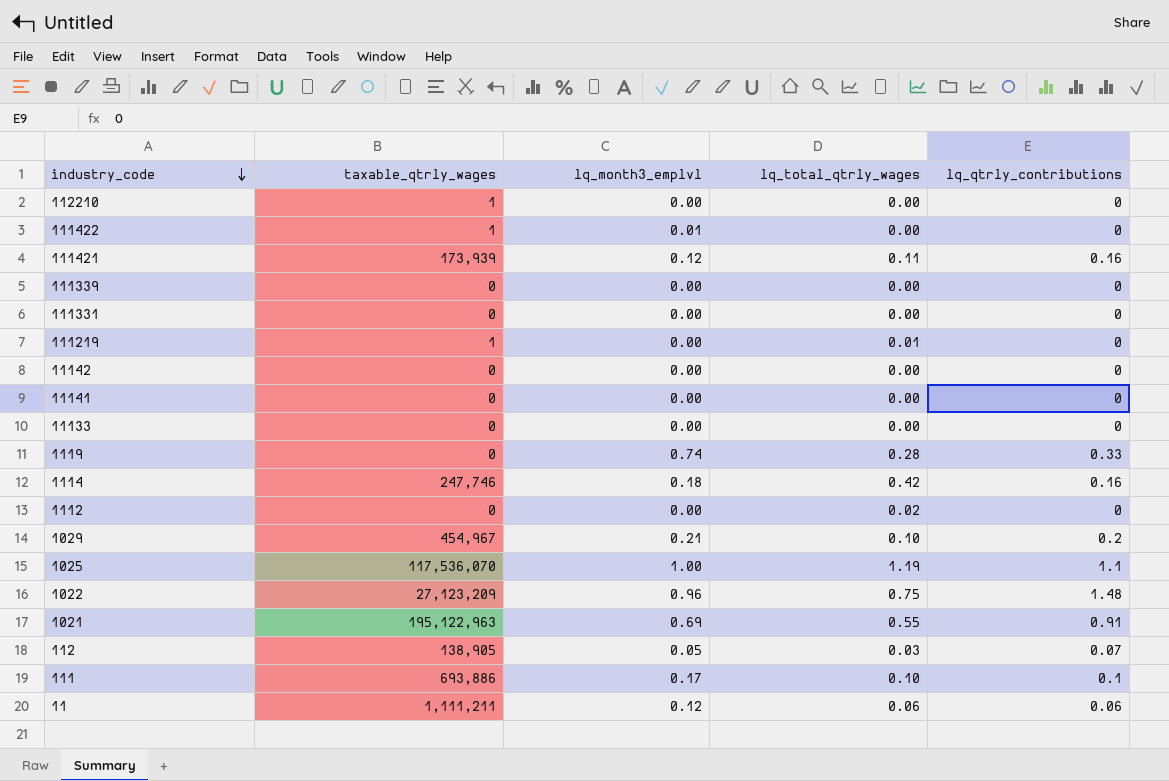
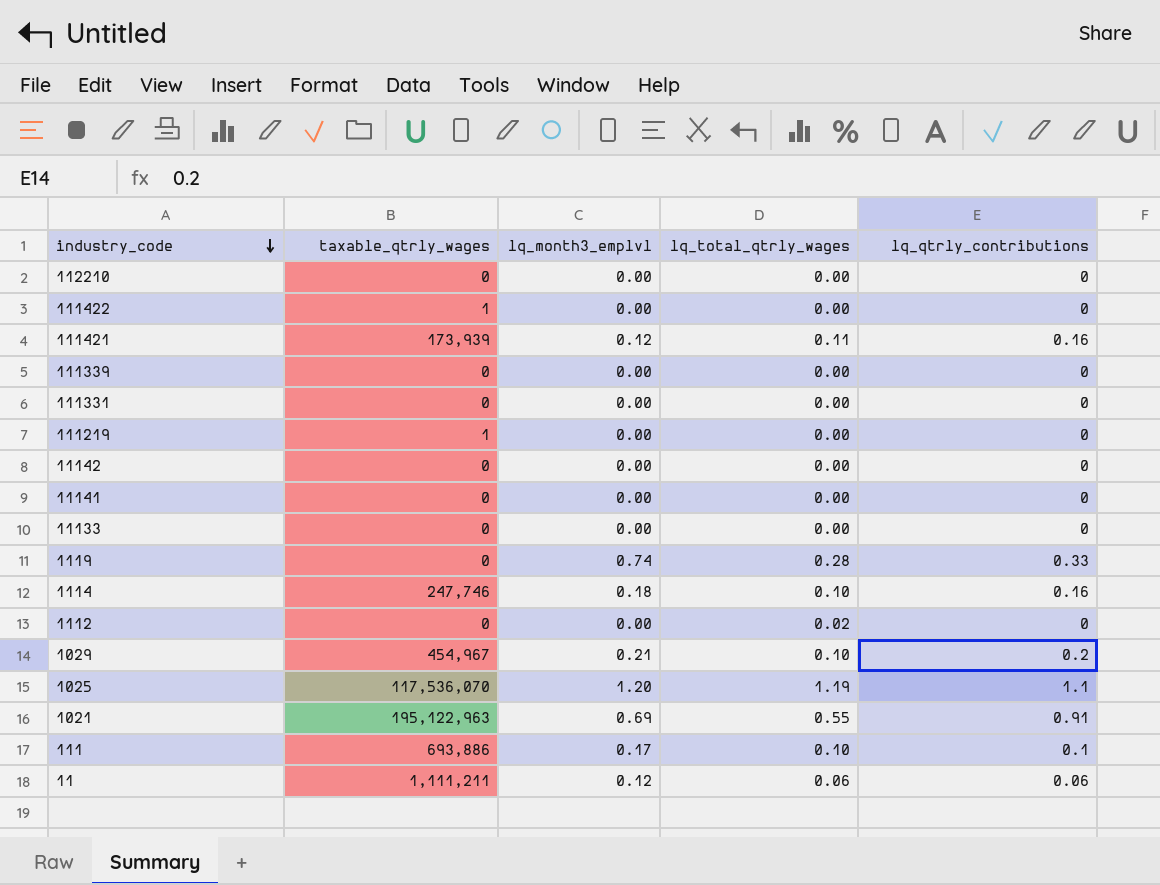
row 1022: 27,123,209 | 0.96 | 0.75 | 1.48 -> none
row 112: 138,905 | 0.05 | 0.03 | 0.07 -> none
112210 | taxable_qtrly_wages: 1 -> 0
111422 | lq_month3_emplvl: 0.01 -> 0.00
111219 | lq_total_qtrly_wages: 0.01 -> 0.00
1114 | lq_total_qtrly_wages: 0.42 -> 0.10
1025 | lq_month3_emplvl: 1.00 -> 1.20

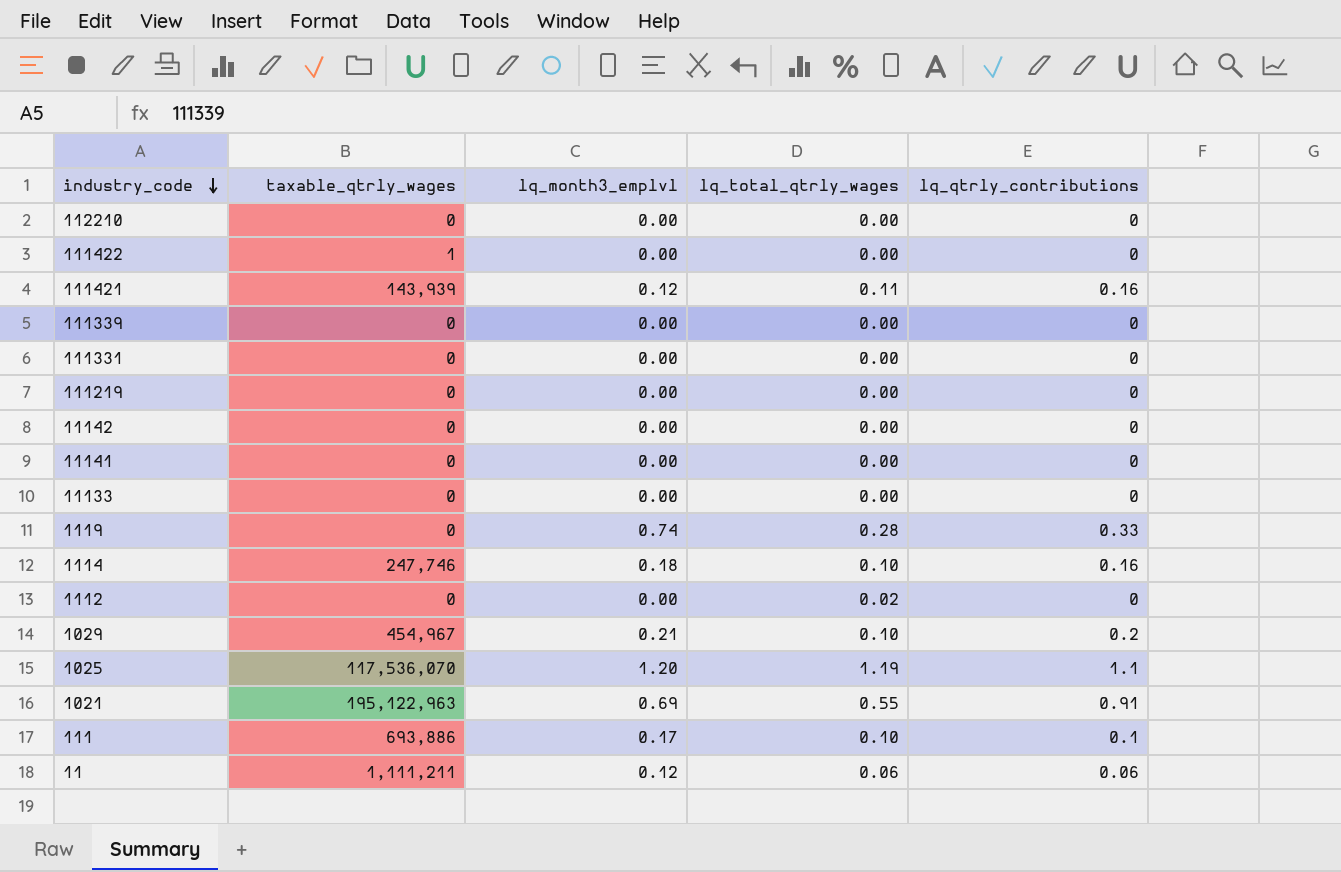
111421 | taxable_qtrly_wages: 173,939 -> 143,939
111219 | taxable_qtrly_wages: 1 -> 0

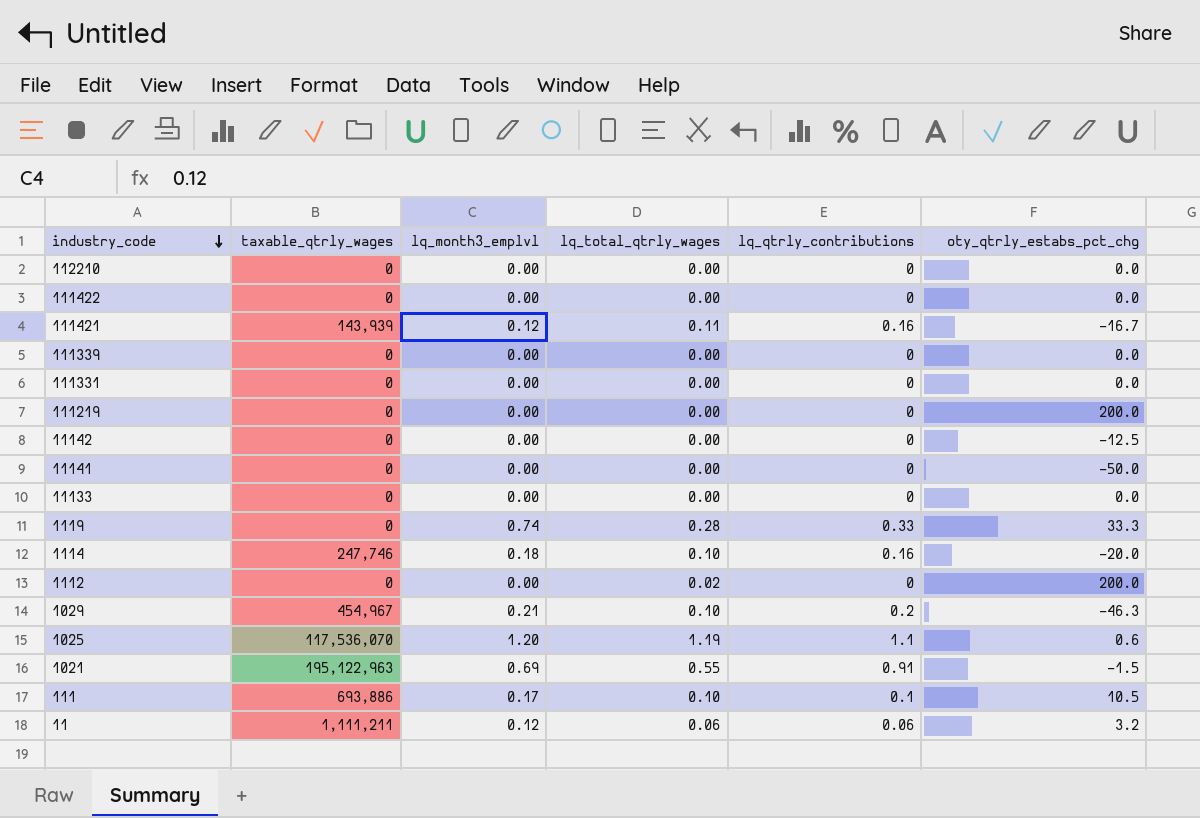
column oty_qtrly_estabs_pct_chg | position: none -> 6
111422 | taxable_qtrly_wages: 1 -> 0

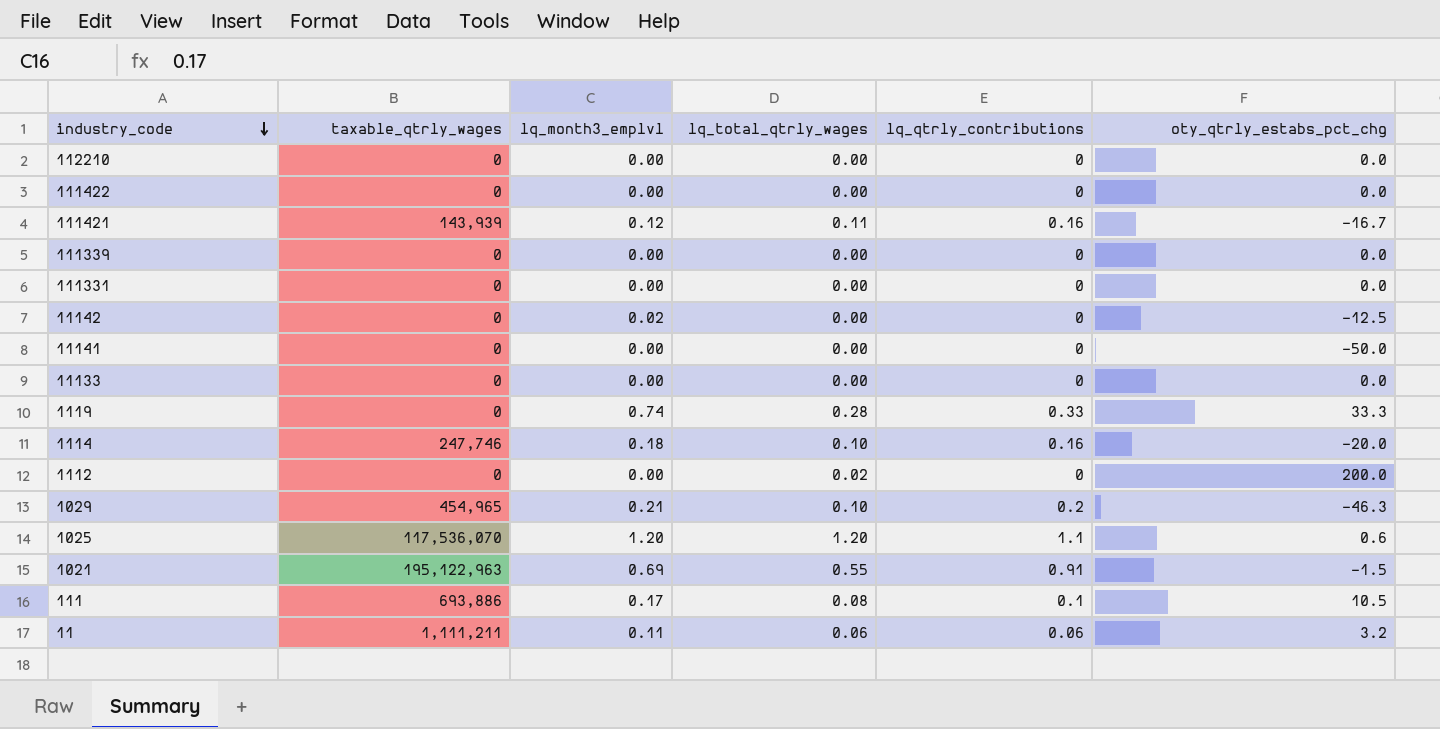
row 111219: 0 | 0.00 | 0.00 | 0 | 200.0 -> none
11142 | lq_month3_emplvl: 0.00 -> 0.02
1029 | taxable_qtrly_wages: 454,967 -> 454,965
1025 | lq_total_qtrly_wages: 1.19 -> 1.20
111 | lq_total_qtrly_wages: 0.10 -> 0.08
11 | lq_month3_emplvl: 0.12 -> 0.11

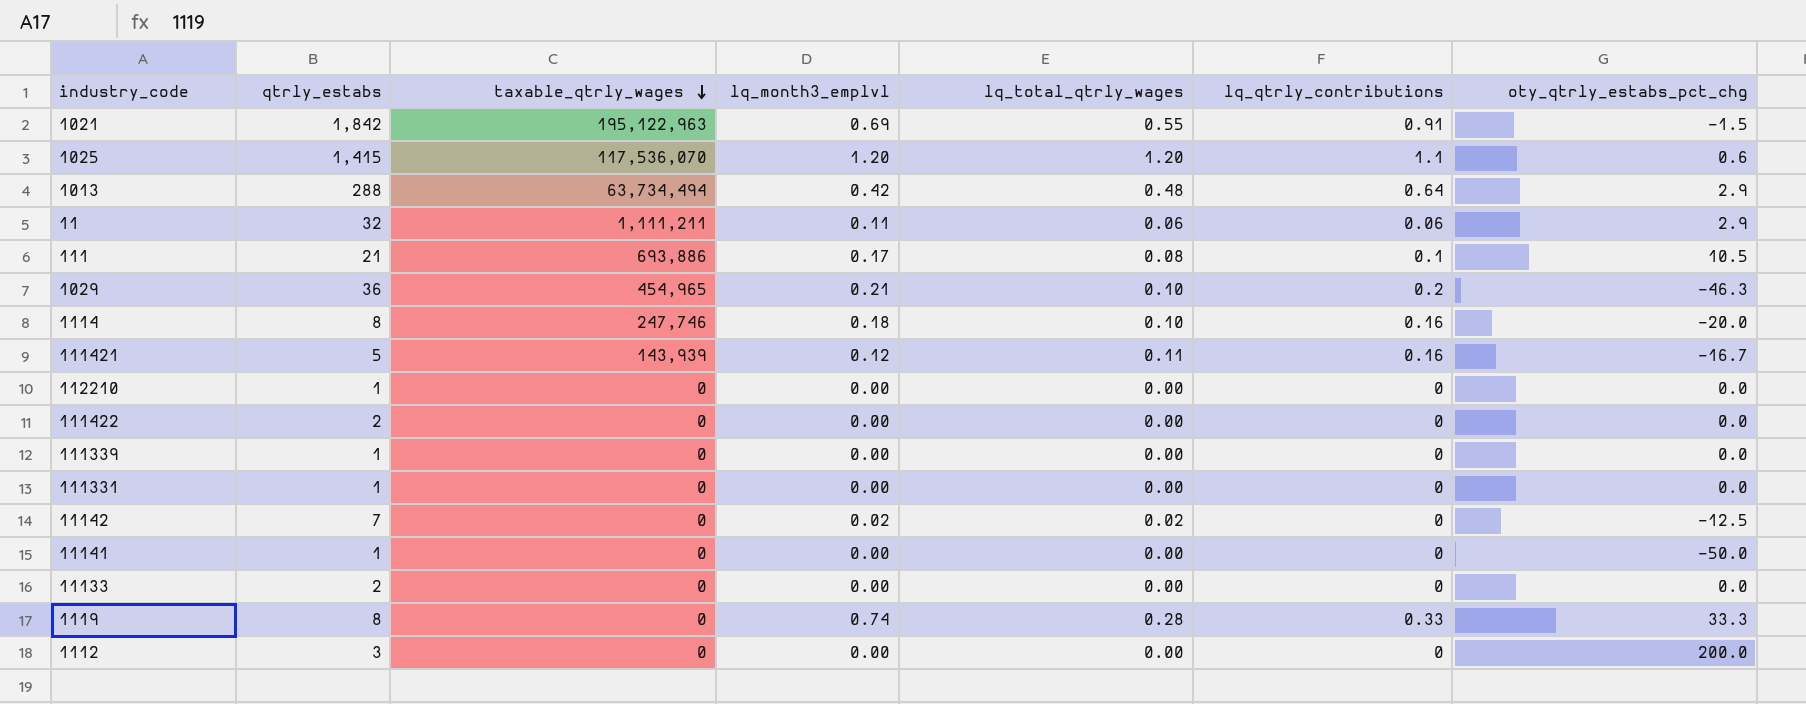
row order: industry_code descending -> taxable_qtrly_wages descending
column qtrly_estabs | position: none -> 2
row 1013: none -> 288 | 63,734,494 | 0.42 | 0.48 | 0.64 | 2.9
11 | oty_qtrly_estabs_pct_chg: 3.2 -> 2.9
11142 | lq_total_qtrly_wages: 0.00 -> 0.02
1112 | lq_total_qtrly_wages: 0.02 -> 0.00

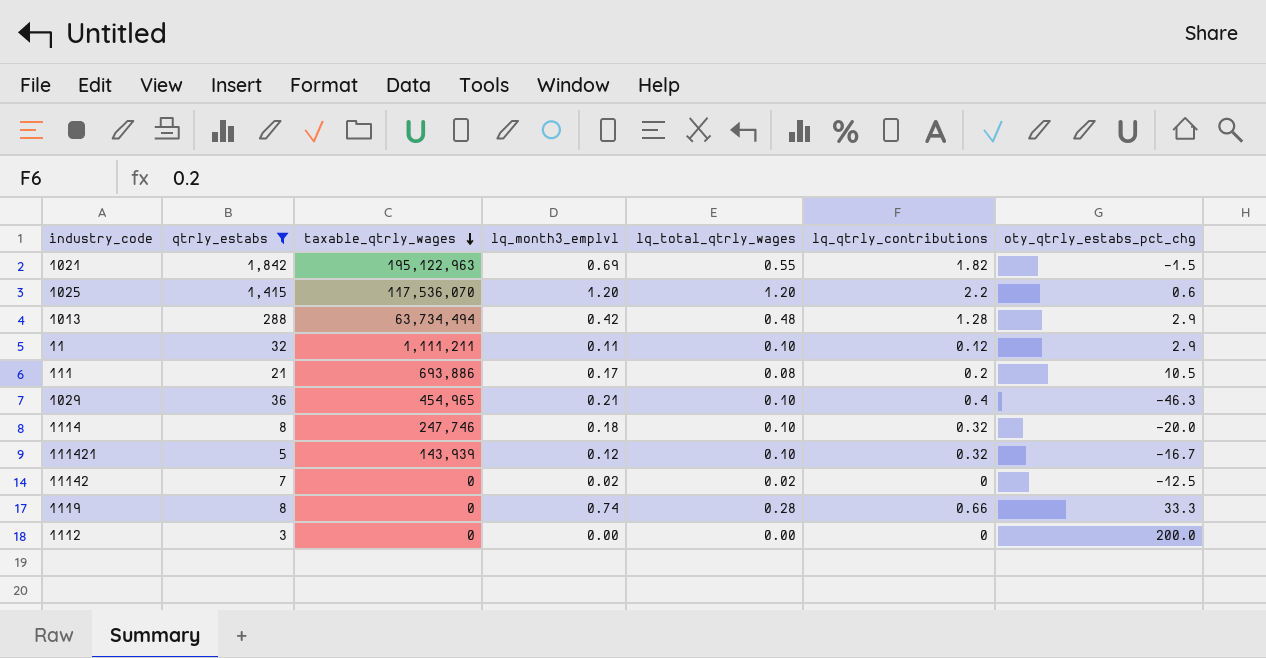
filter: none -> qtrly_estabs >= 3
1021 | lq_qtrly_contributions: 0.91 -> 1.82
1025 | lq_qtrly_contributions: 1.1 -> 2.2
1013 | lq_qtrly_contributions: 0.64 -> 1.28
11 | lq_total_qtrly_wages: 0.06 -> 0.10
11 | lq_qtrly_contributions: 0.06 -> 0.12
111 | lq_qtrly_contributions: 0.1 -> 0.2
1029 | lq_qtrly_contributions: 0.2 -> 0.4
1114 | lq_qtrly_contributions: 0.16 -> 0.32
111421 | lq_total_qtrly_wages: 0.11 -> 0.10
111421 | lq_qtrly_contributions: 0.16 -> 0.32
1119 | lq_qtrly_contributions: 0.33 -> 0.66

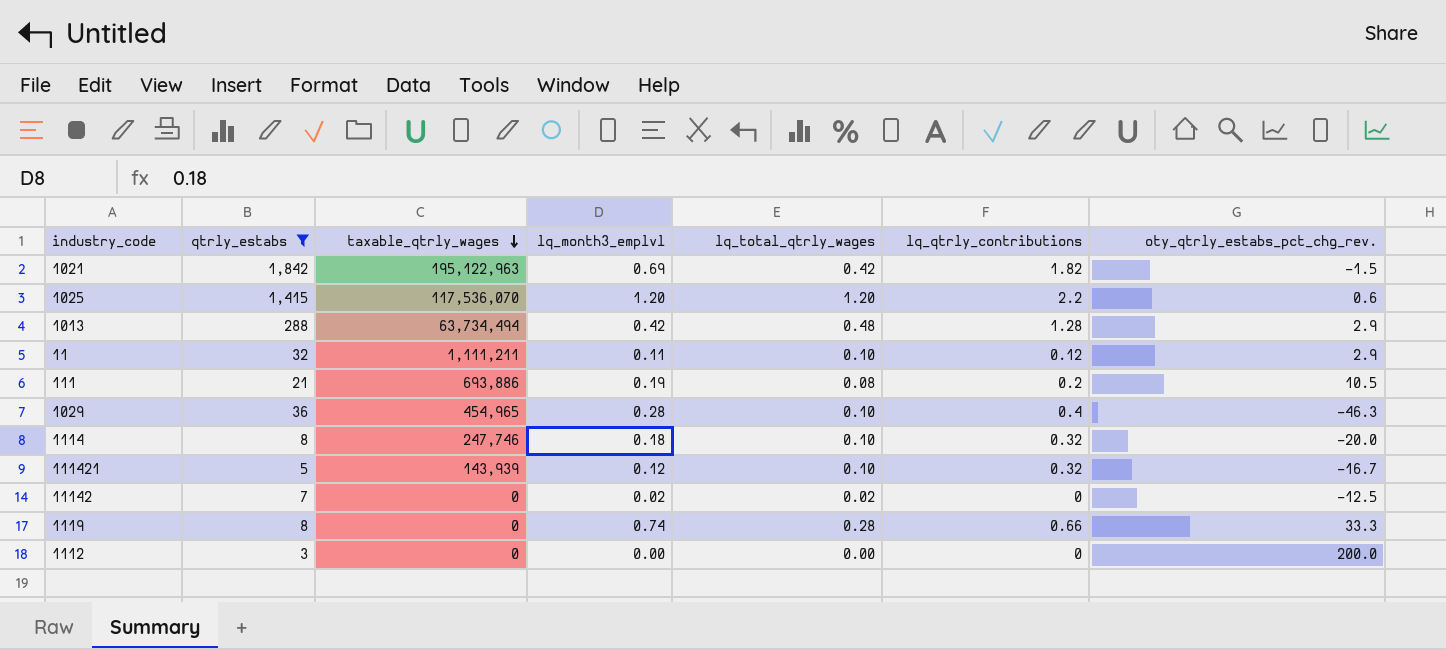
column name: oty_qtrly_estabs_pct_chg -> oty_qtrly_estabs_pct_chg_rev.
1021 | lq_total_qtrly_wages: 0.55 -> 0.42
111 | lq_month3_emplvl: 0.17 -> 0.19
1029 | lq_month3_emplvl: 0.21 -> 0.28

